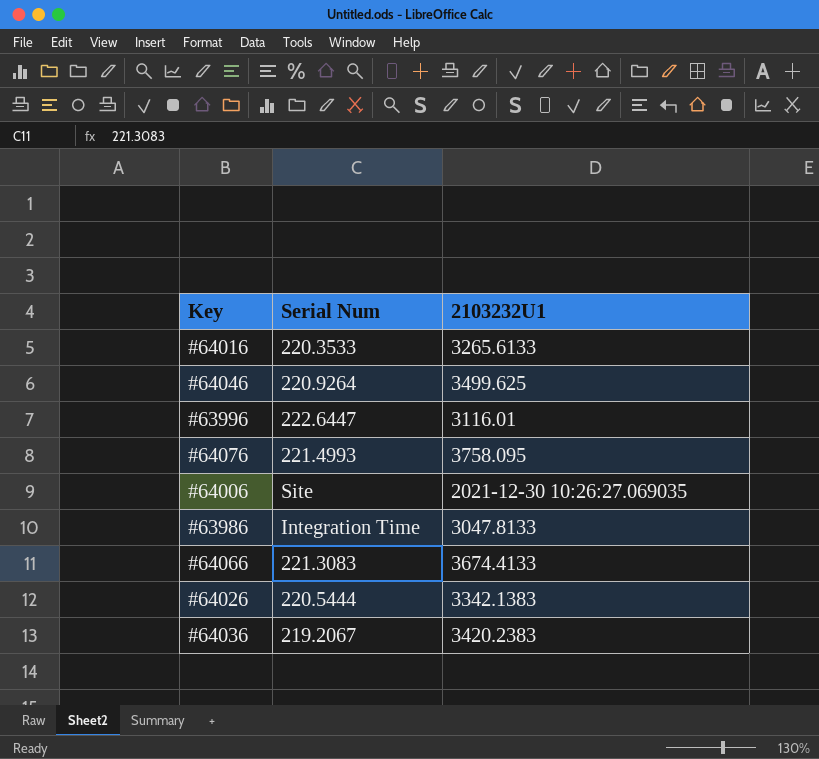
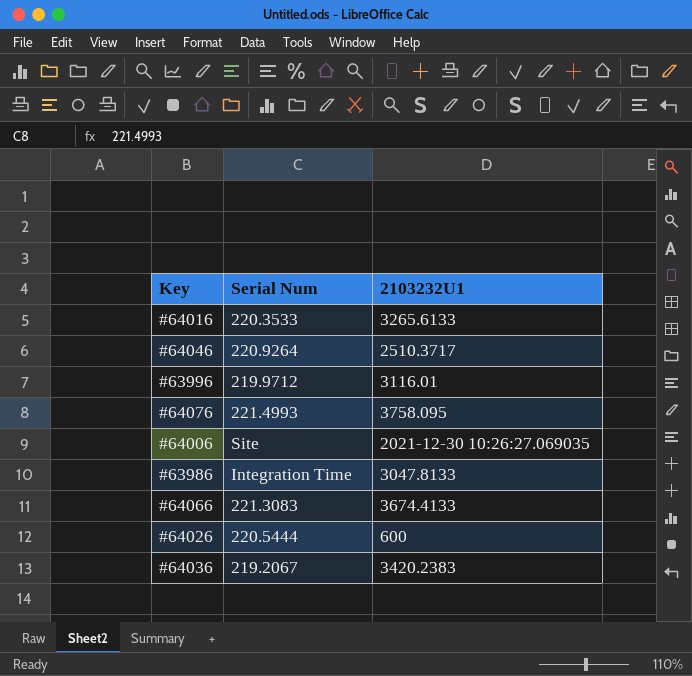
#64046 | 2103232U1: 3499.625 -> 2510.3717
#63996 | Serial Num: 222.6447 -> 219.9712
#64026 | 2103232U1: 3342.1383 -> 600

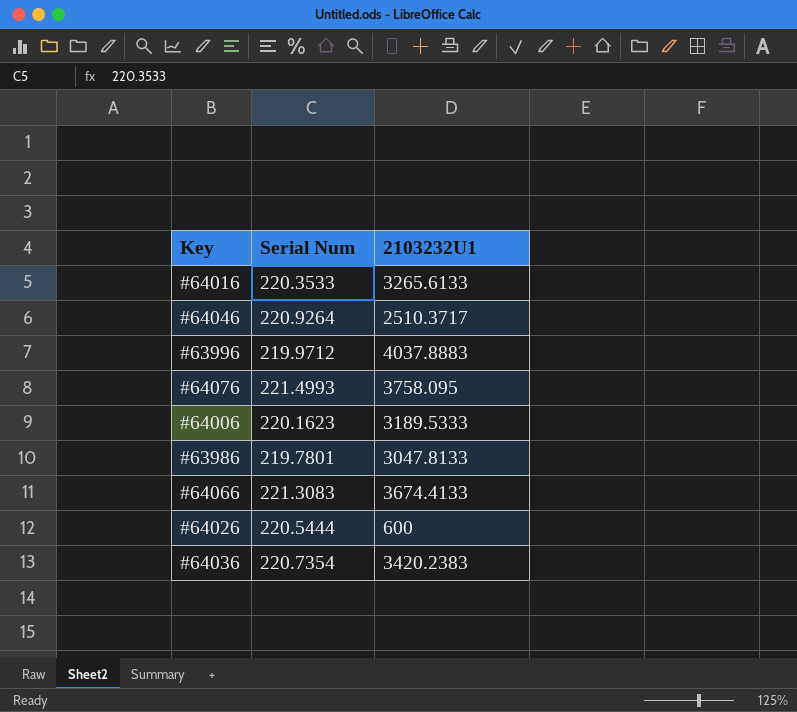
#63996 | 2103232U1: 3116.01 -> 4037.8883
#64006 | Serial Num: Site -> 220.1623
#64006 | 2103232U1: 2021-12-30 10:26:27.069035 -> 3189.5333
#63986 | Serial Num: Integration Time -> 219.7801
#64036 | Serial Num: 219.2067 -> 220.7354

